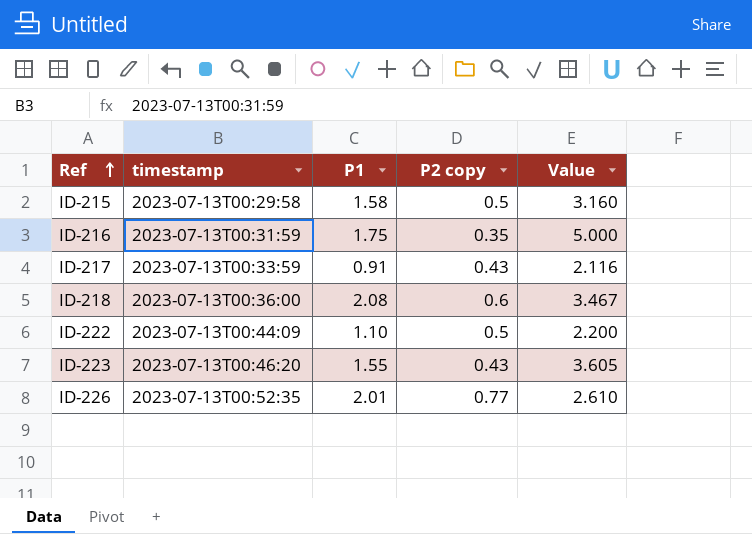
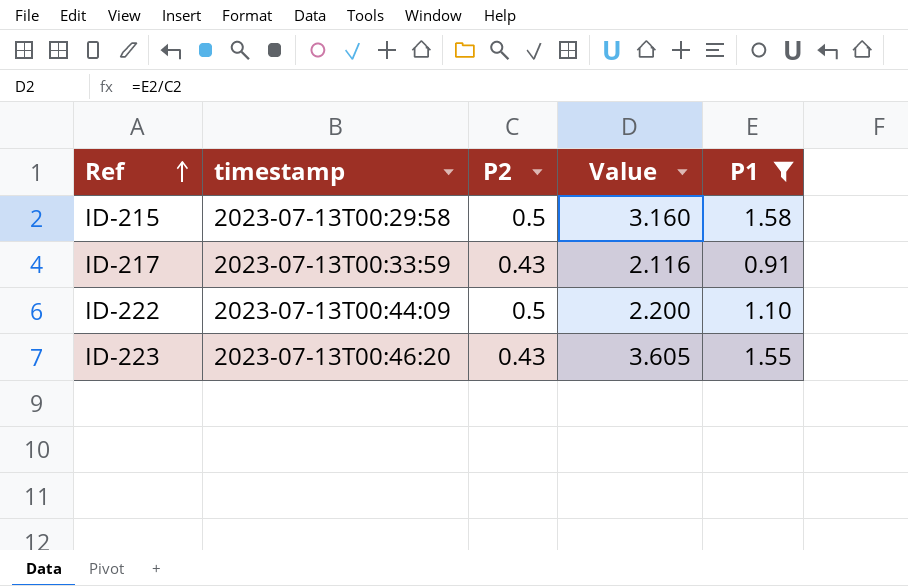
filter: none -> P1 <= 1.58
column name: P2 copy -> P2
column P1 | position: 3 -> 5

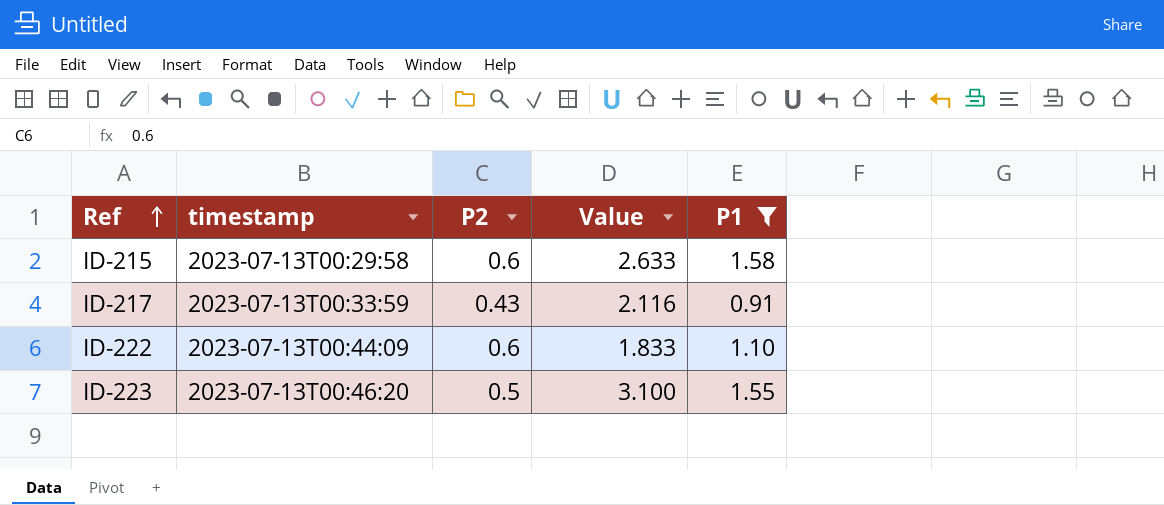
ID-215 | P2: 0.5 -> 0.6
ID-215 | Value: 3.160 -> 2.633
ID-222 | P2: 0.5 -> 0.6
ID-222 | Value: 2.200 -> 1.833
ID-223 | P2: 0.43 -> 0.5
ID-223 | Value: 3.605 -> 3.100

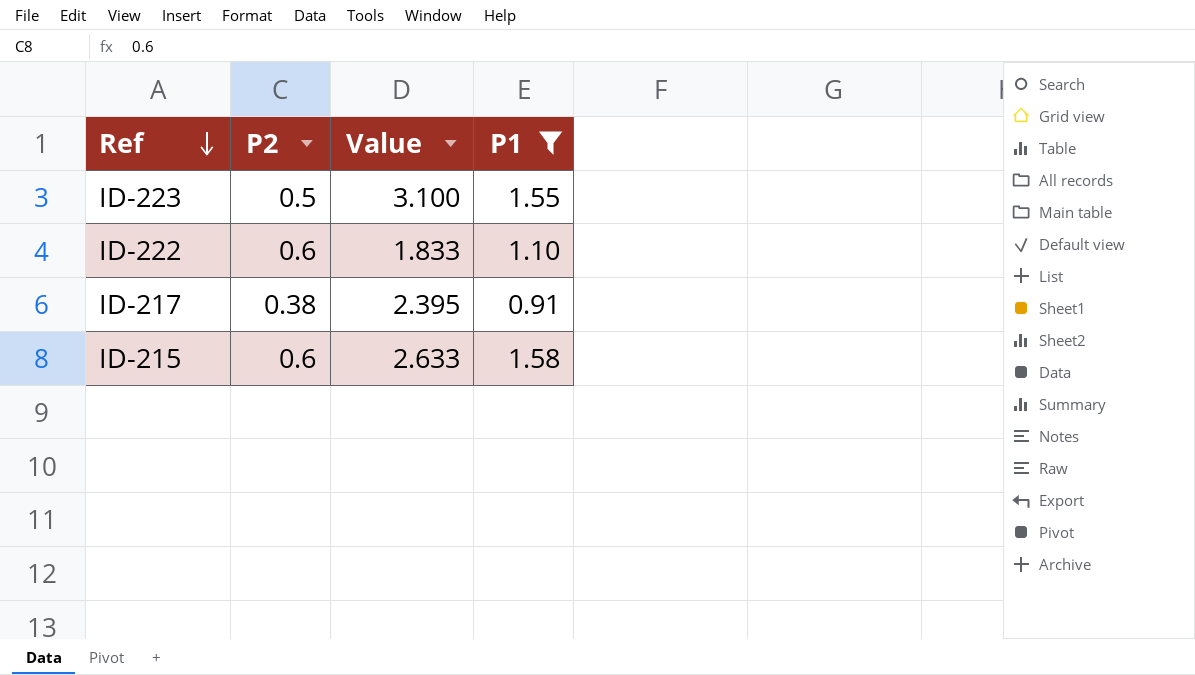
row order: Ref ascending -> Ref descending
column timestamp | position: 2 -> none
ID-217 | P2: 0.43 -> 0.38
ID-217 | Value: 2.116 -> 2.395

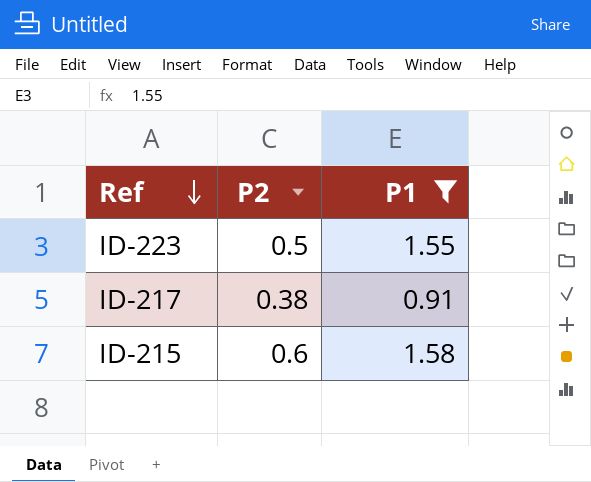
column Value | formula: [P1] / [P2] -> none
row ID-222: 0.6 | 1.833 | 1.10 -> none

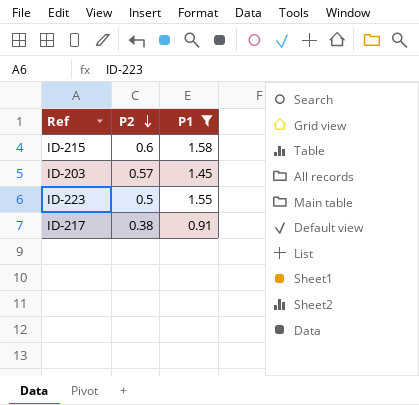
row order: Ref descending -> P2 descending
row ID-203: none -> 0.57 | 1.45

